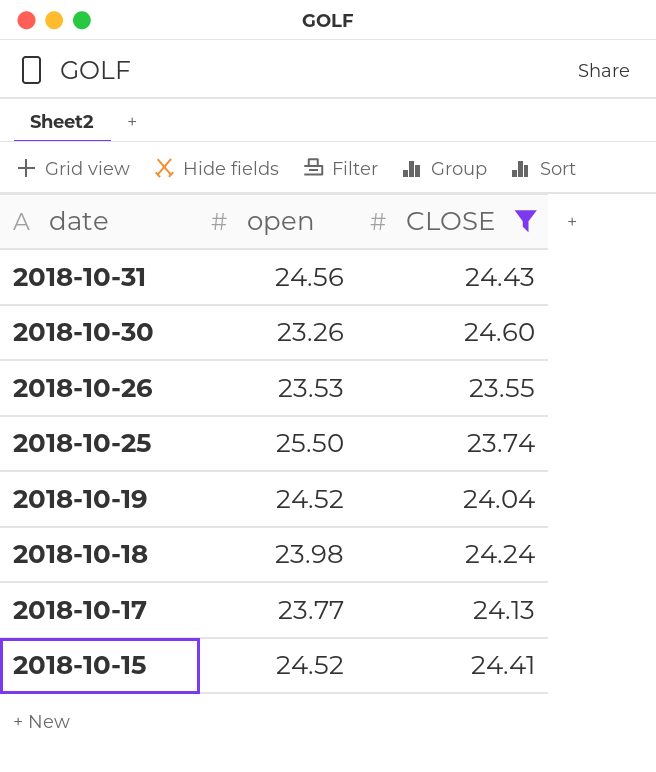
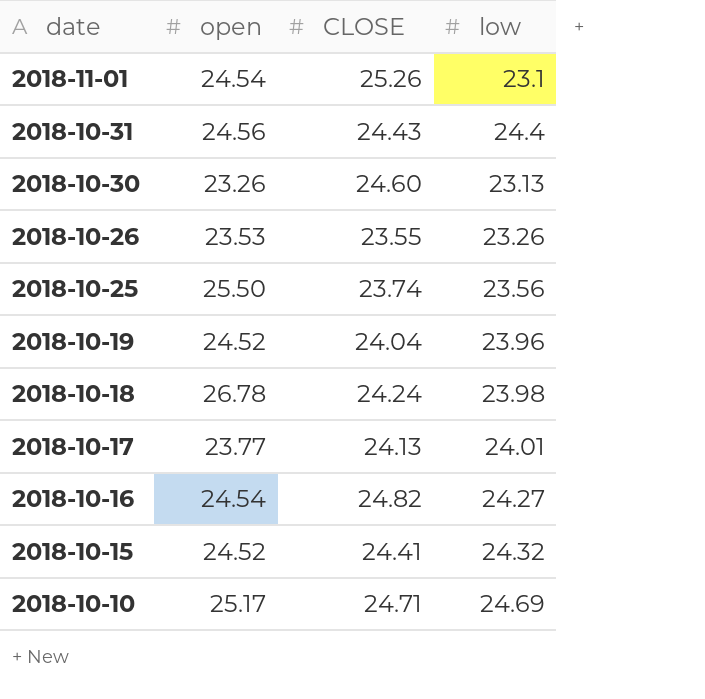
filter: CLOSE <= 24.60 -> none
column low | position: none -> 4
2018-10-18 | open: 23.98 -> 26.78

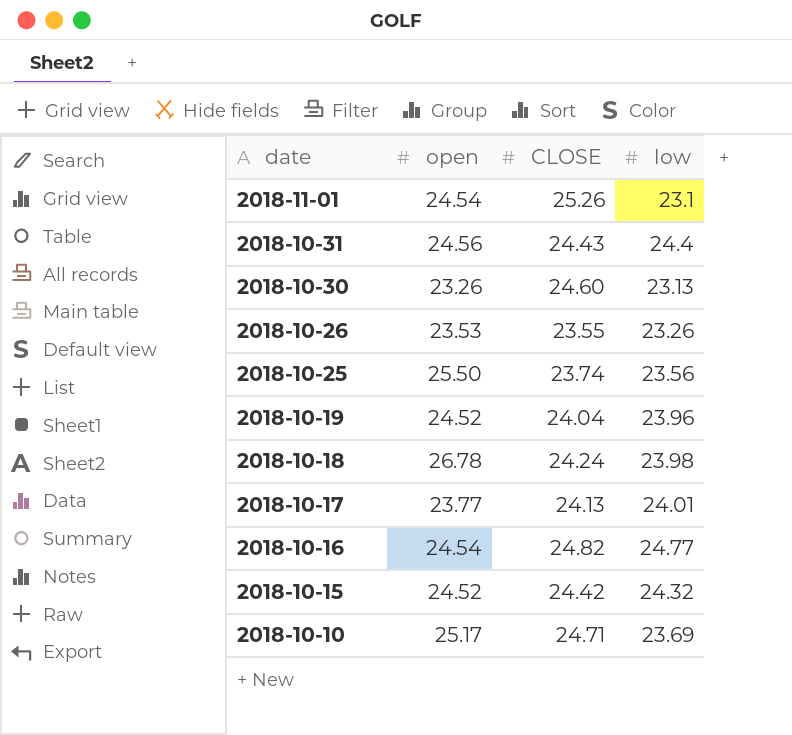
2018-10-16 | low: 24.27 -> 24.77
2018-10-15 | CLOSE: 24.41 -> 24.42
2018-10-10 | low: 24.69 -> 23.69

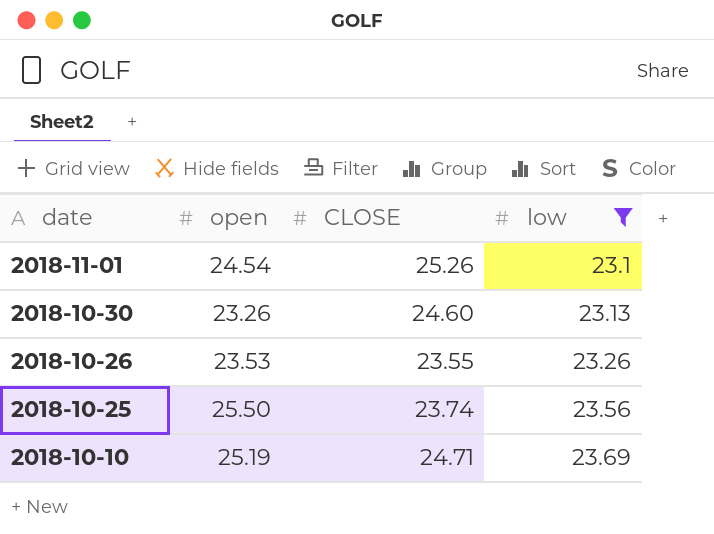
filter: none -> low <= 23.69
2018-10-10 | open: 25.17 -> 25.19

